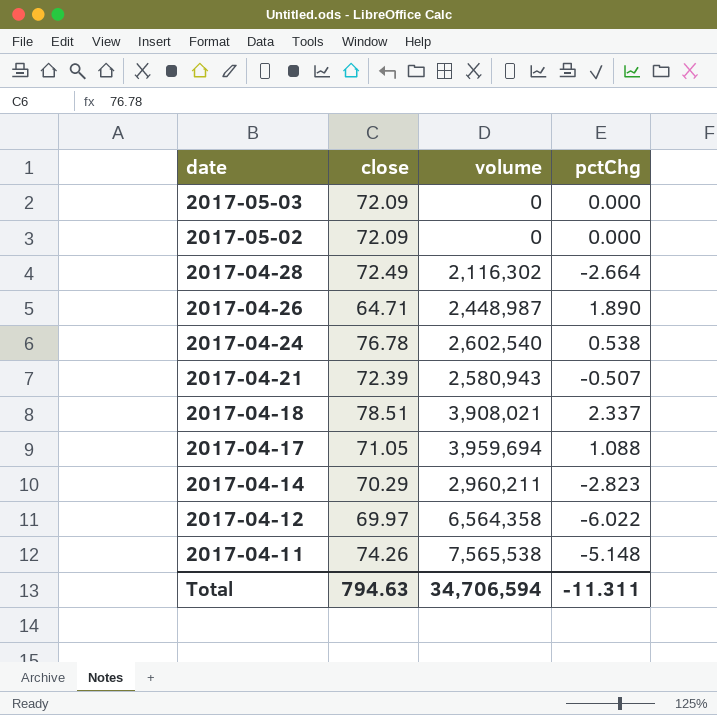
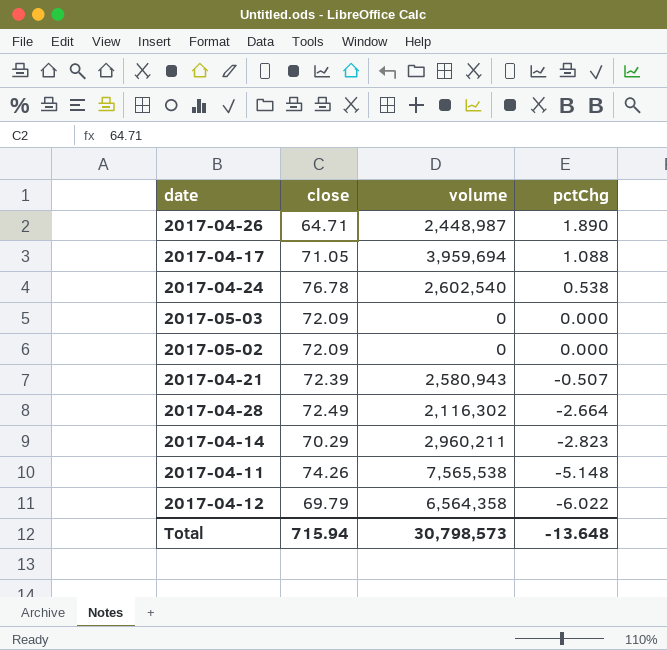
row order: date descending -> pctChg descending
row 2017-04-18: 78.51 | 3,908,021 | 2.337 -> none
2017-04-12 | close: 69.97 -> 69.79
Total | close: 794.63 -> 715.94
Total | volume: 34,706,594 -> 30,798,573
Total | pctChg: -11.311 -> -13.648

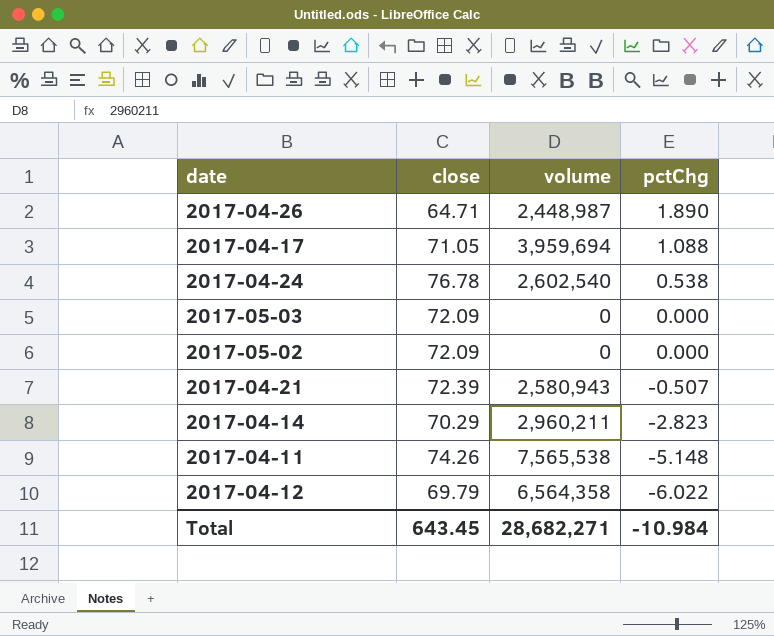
row 2017-04-28: 72.49 | 2,116,302 | -2.664 -> none
Total | close: 715.94 -> 643.45
Total | volume: 30,798,573 -> 28,682,271
Total | pctChg: -13.648 -> -10.984

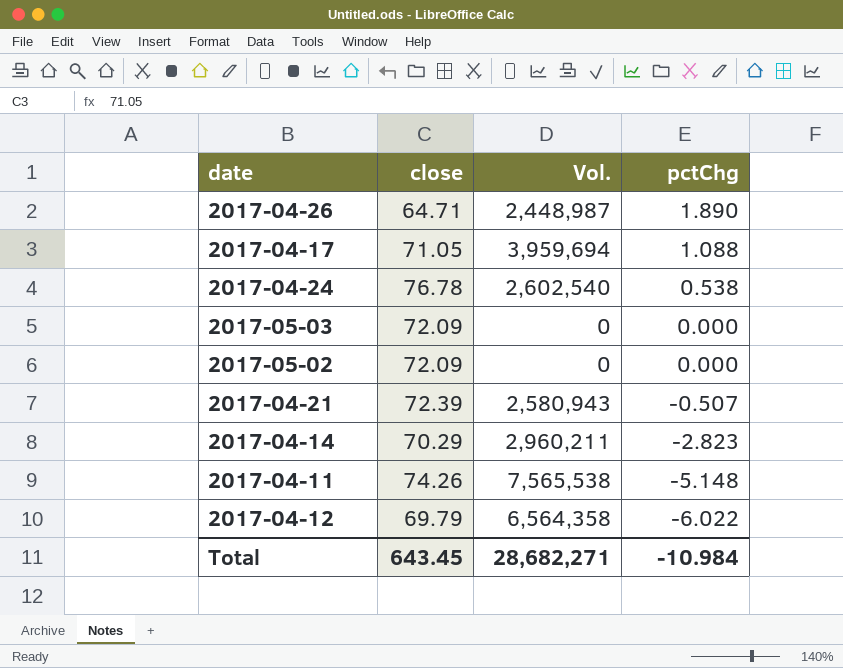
column name: volume -> Vol.

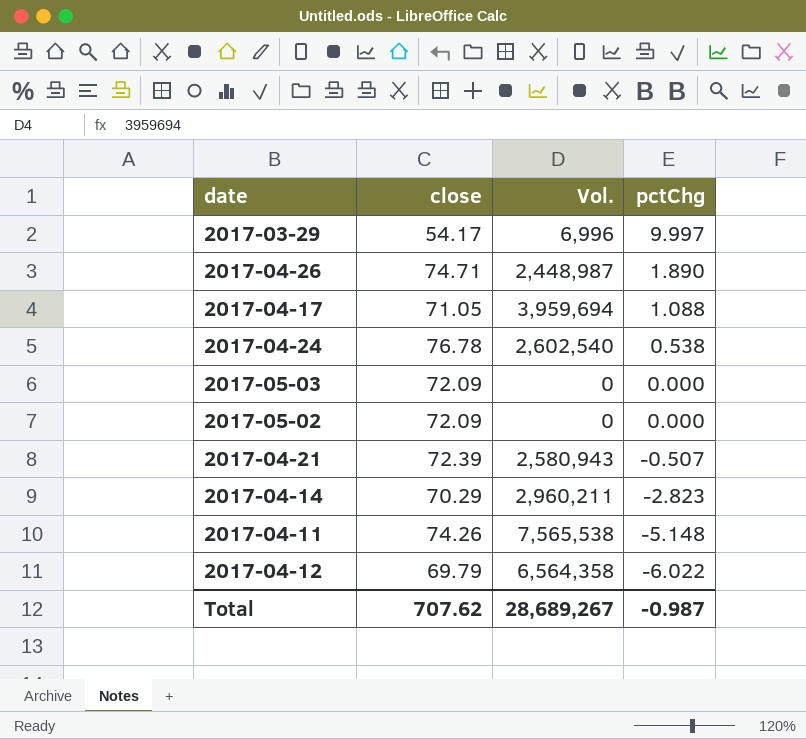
row 2017-03-29: none -> 54.17 | 6,996 | 9.997
2017-04-26 | close: 64.71 -> 74.71
Total | close: 643.45 -> 707.62
Total | Vol.: 28,682,271 -> 28,689,267
Total | pctChg: -10.984 -> -0.987

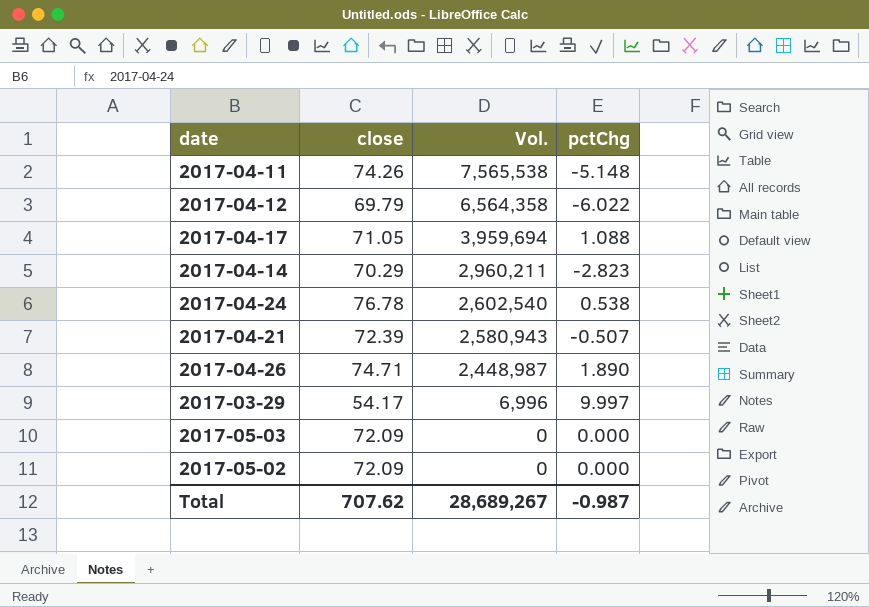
row order: pctChg descending -> Vol. descending

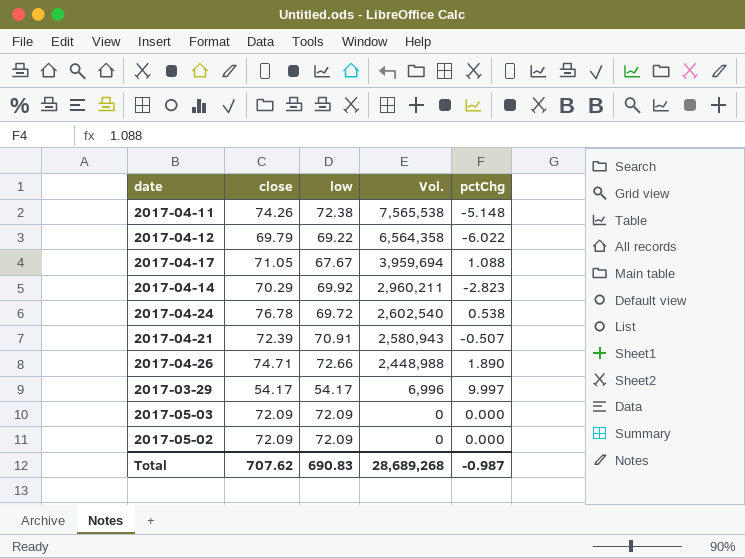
column low | position: none -> 3
2017-04-26 | Vol.: 2,448,987 -> 2,448,988
Total | Vol.: 28,689,267 -> 28,689,268

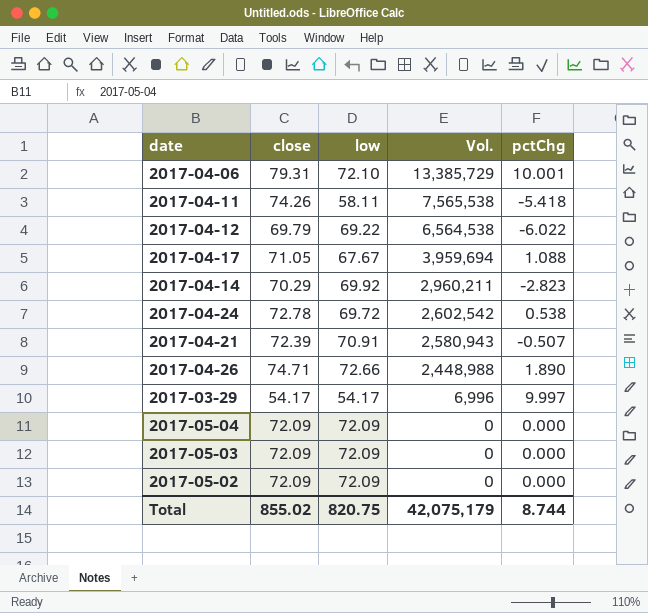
row 2017-04-06: none -> 79.31 | 72.10 | 13,385,729 | 10.001
2017-04-11 | low: 72.38 -> 58.11
2017-04-11 | pctChg: -5.148 -> -5.418
2017-04-12 | Vol.: 6,564,358 -> 6,564,538
2017-04-24 | close: 76.78 -> 72.78
2017-04-24 | Vol.: 2,602,540 -> 2,602,542
row 2017-05-04: none -> 72.09 | 72.09 | 0 | 0.000
Total | close: 707.62 -> 855.02
Total | low: 690.83 -> 820.75
Total | Vol.: 28,689,268 -> 42,075,179
Total | pctChg: -0.987 -> 8.744

